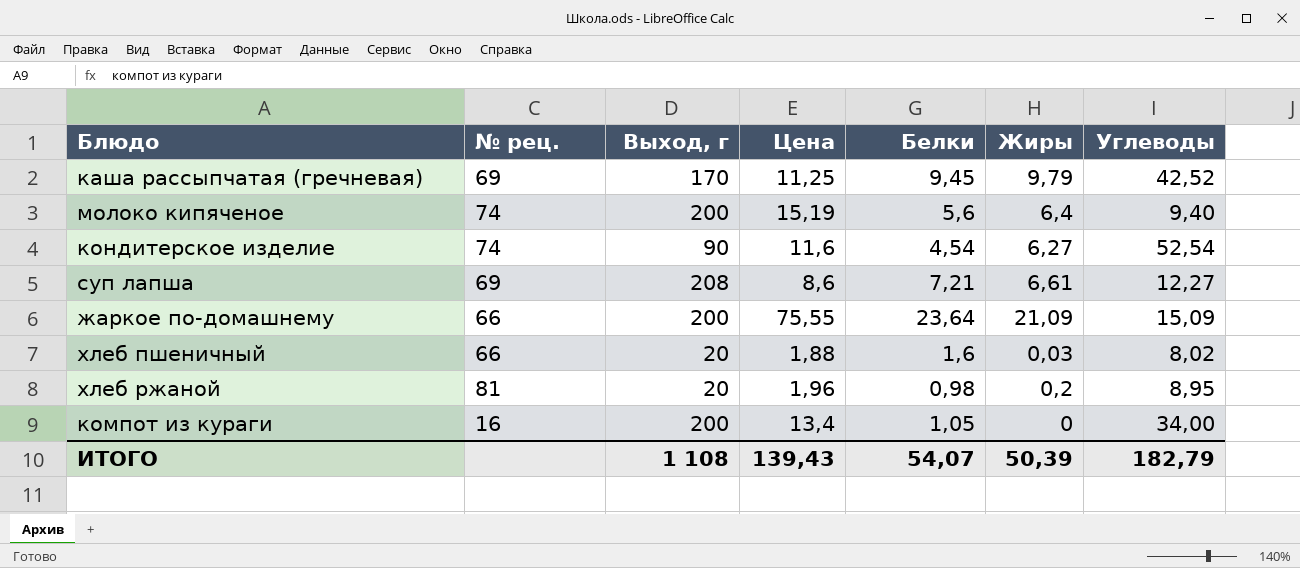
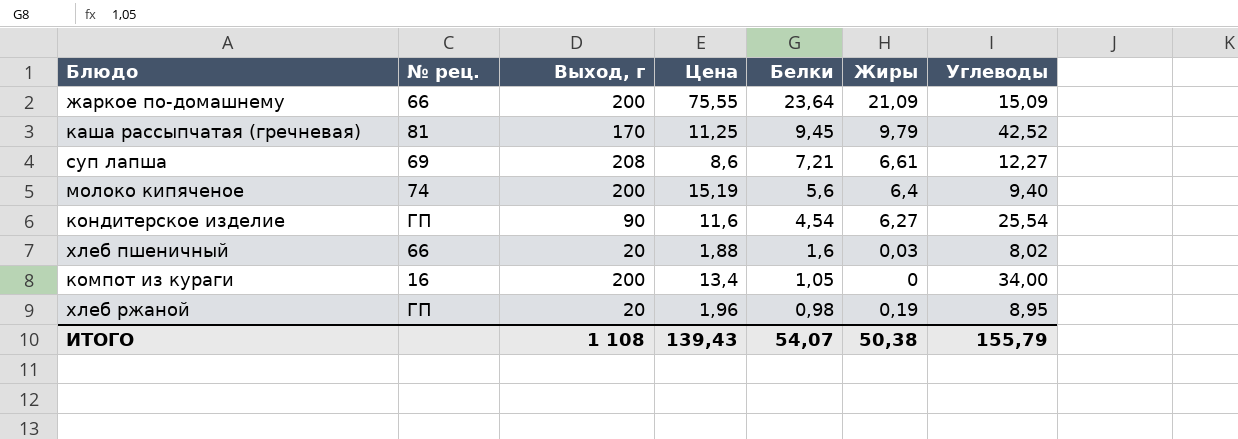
row order: none -> Белки descending
каша рассыпчатая (гречневая) | № рец.: 69 -> 81
кондитерское изделие | № рец.: 74 -> ГП
кондитерское изделие | Углеводы: 52,54 -> 25,54
хлеб ржаной | № рец.: 81 -> ГП
хлеб ржаной | Жиры: 0,2 -> 0,19
ИТОГО | Жиры: 50,39 -> 50,38
ИТОГО | Углеводы: 182,79 -> 155,79

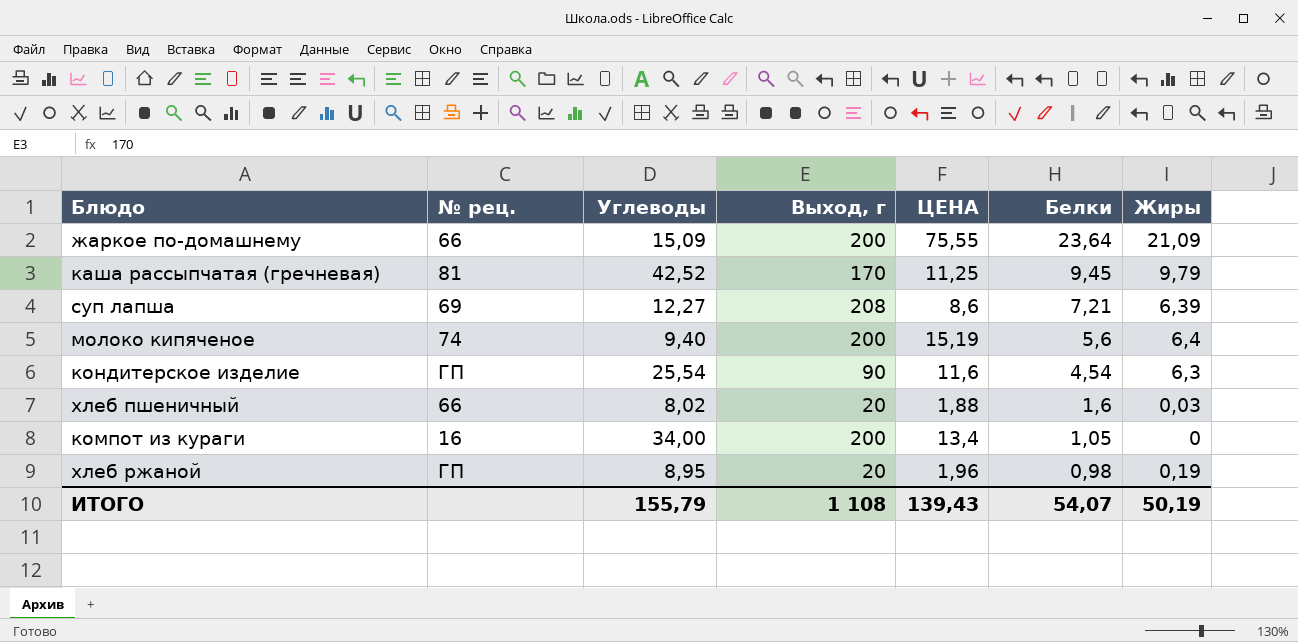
column Углеводы | position: 7 -> 3
column name: Цена -> ЦЕНА
суп лапша | Жиры: 6,61 -> 6,39
кондитерское изделие | Жиры: 6,27 -> 6,3
ИТОГО | Жиры: 50,38 -> 50,19

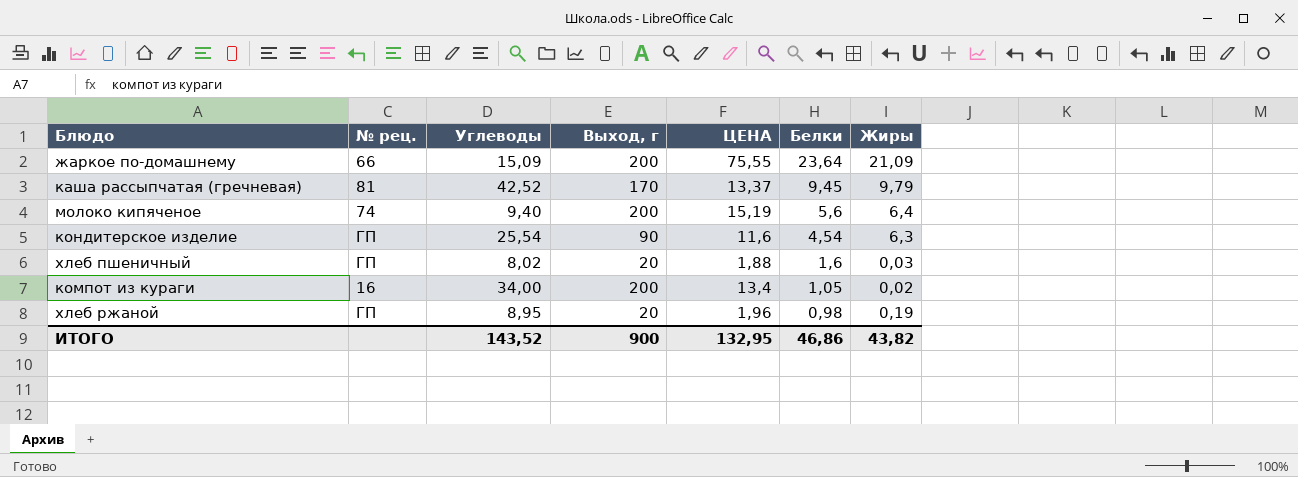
row суп лапша: 69 | 12,27 | 208 | 8,6 | 7,21 | 6,39 -> none
каша рассыпчатая (гречневая) | ЦЕНА: 11,25 -> 13,37
хлеб пшеничный | № рец.: 66 -> ГП
компот из кураги | Жиры: 0 -> 0,02
ИТОГО | Углеводы: 155,79 -> 143,52
ИТОГО | Выход, г: 1 108 -> 900
ИТОГО | ЦЕНА: 139,43 -> 132,95
ИТОГО | Белки: 54,07 -> 46,86
ИТОГО | Жиры: 50,19 -> 43,82

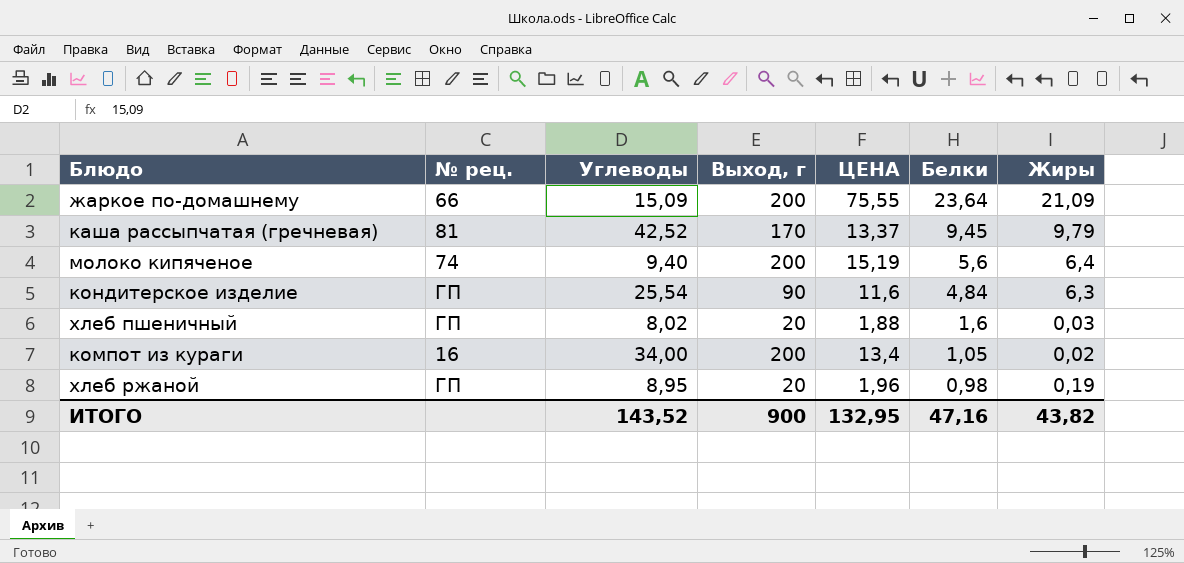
кондитерское изделие | Белки: 4,54 -> 4,84
ИТОГО | Белки: 46,86 -> 47,16

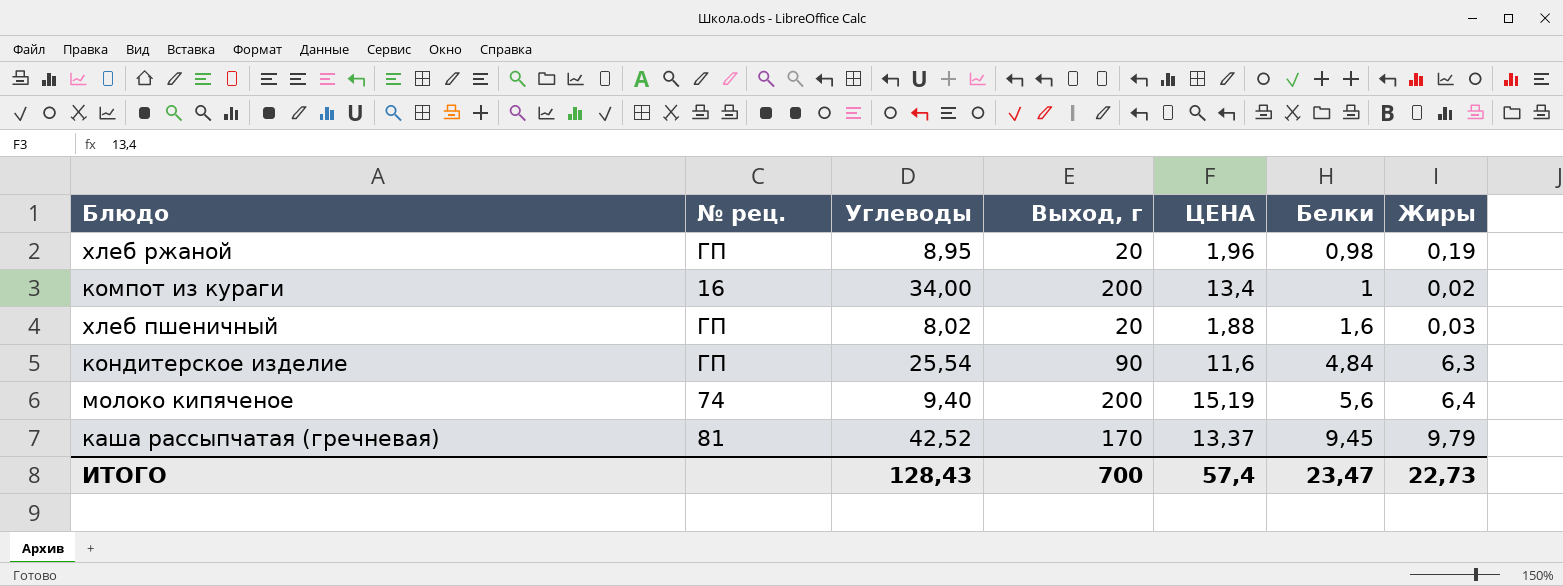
row order: Белки descending -> Белки ascending
row жаркое по-домашнему: 66 | 15,09 | 200 | 75,55 | 23,64 | 21,09 -> none
компот из кураги | Белки: 1,05 -> 1
ИТОГО | Углеводы: 143,52 -> 128,43
ИТОГО | Выход, г: 900 -> 700
ИТОГО | ЦЕНА: 132,95 -> 57,4
ИТОГО | Белки: 47,16 -> 23,47
ИТОГО | Жиры: 43,82 -> 22,73

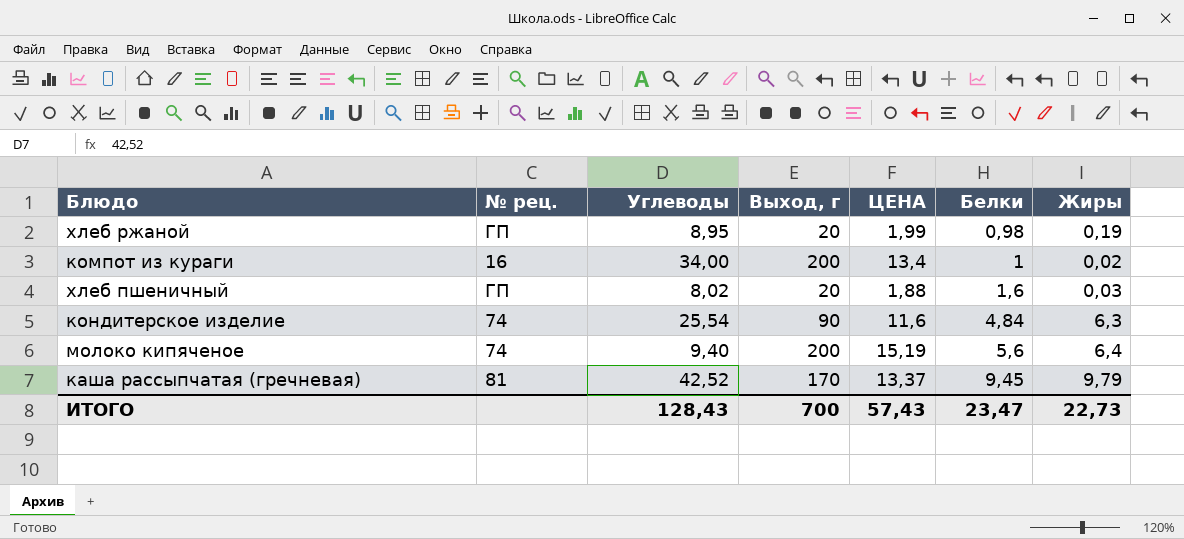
хлеб ржаной | ЦЕНА: 1,96 -> 1,99
кондитерское изделие | № рец.: ГП -> 74
ИТОГО | ЦЕНА: 57,4 -> 57,43

